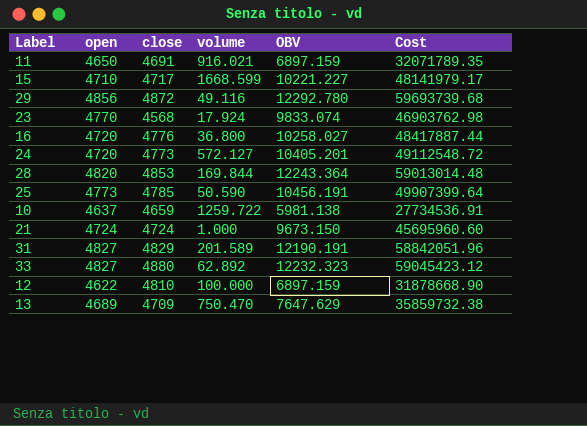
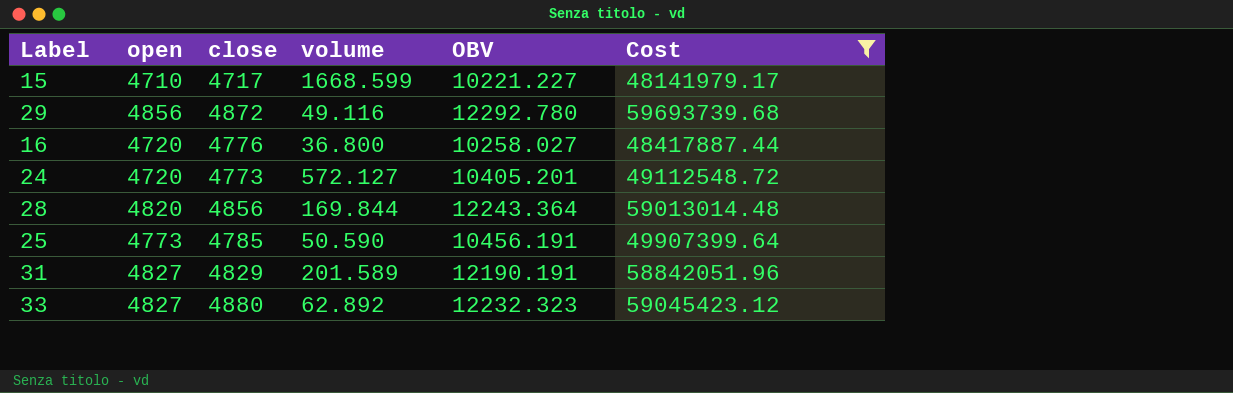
filter: none -> Cost >= 48141979.17
28 | close: 4853 -> 4856

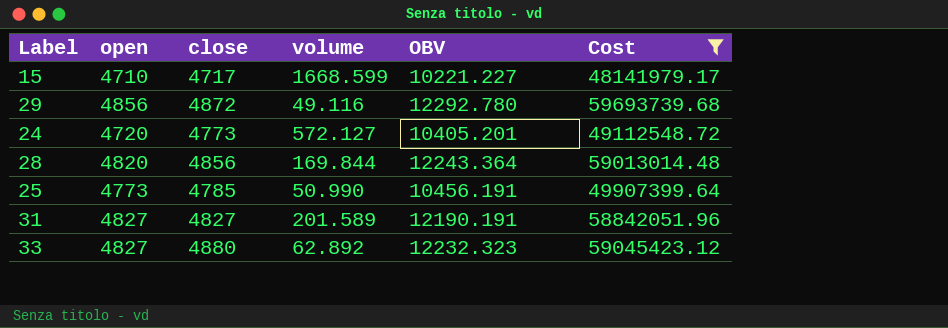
row 16: 4720 | 4776 | 36.800 | 10258.027 | 48417887.44 -> none
25 | volume: 50.590 -> 50.990
31 | close: 4829 -> 4827

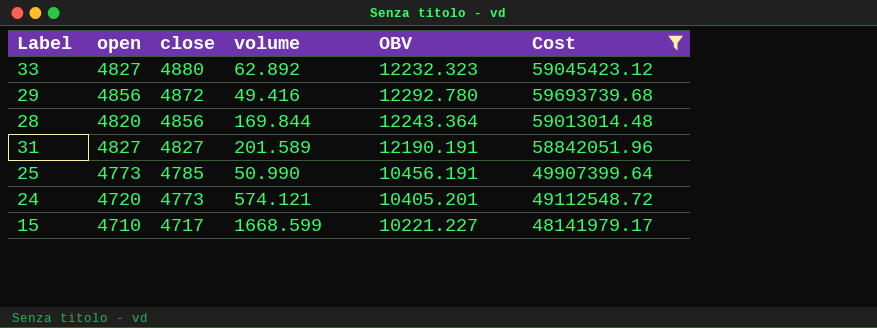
row order: none -> close descending
29 | volume: 49.116 -> 49.416
24 | volume: 572.127 -> 574.121

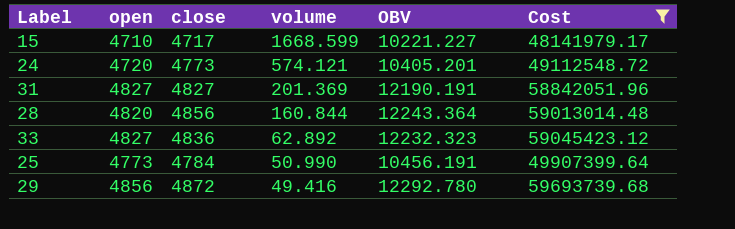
row order: close descending -> volume descending
31 | volume: 201.589 -> 201.369
28 | volume: 169.844 -> 160.844
33 | close: 4880 -> 4836
25 | close: 4785 -> 4784

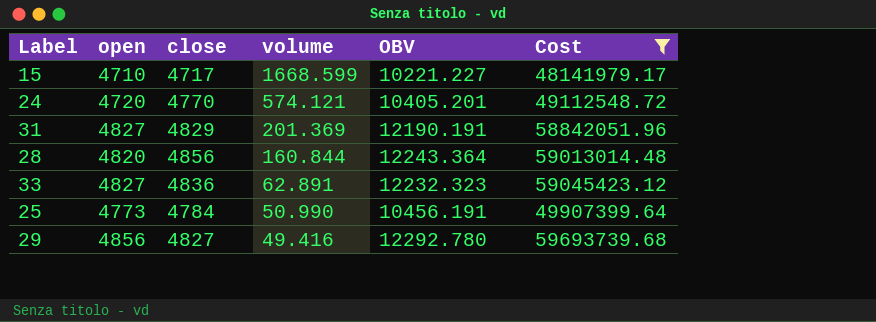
24 | close: 4773 -> 4770
31 | close: 4827 -> 4829
33 | volume: 62.892 -> 62.891
29 | close: 4872 -> 4827

